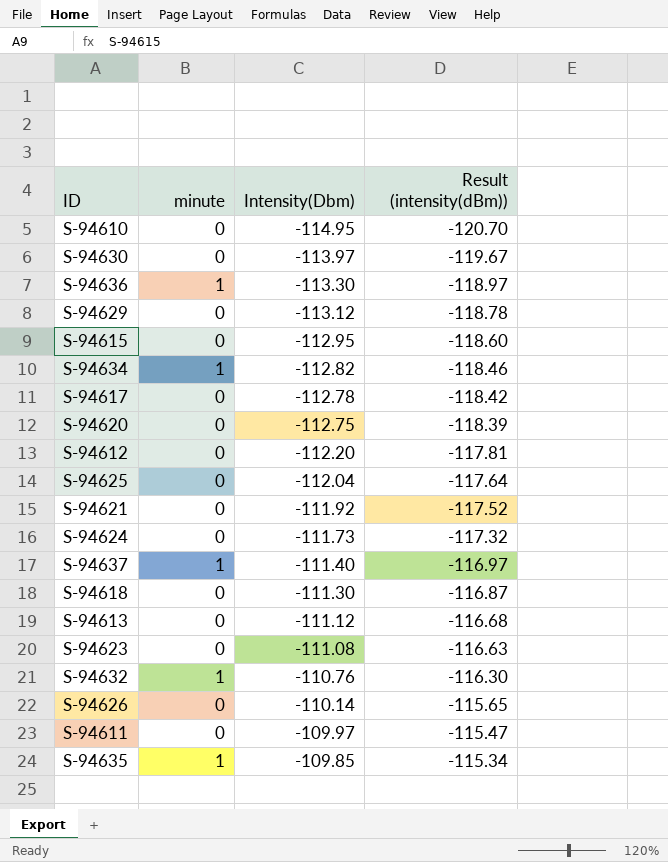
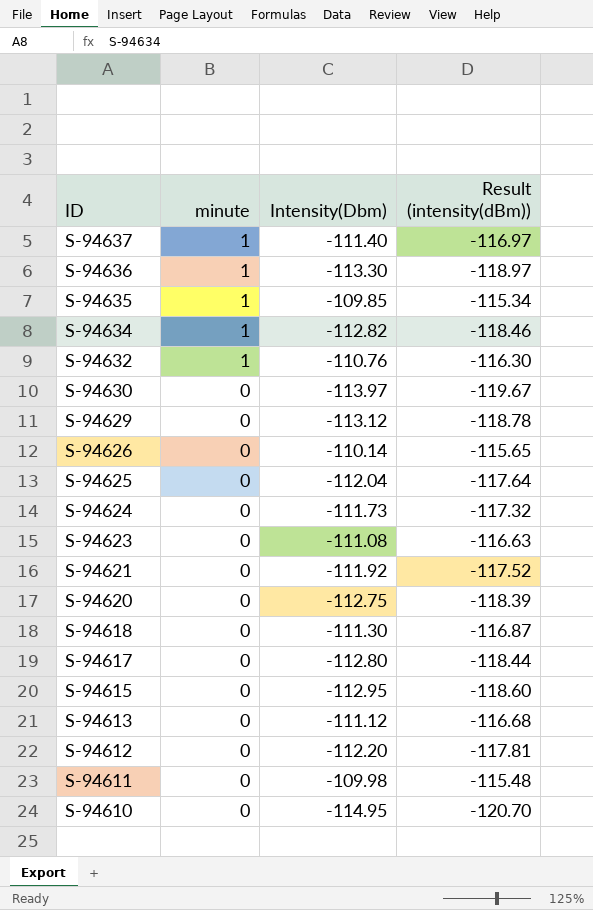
row order: Intensity(Dbm) ascending -> ID descending
S-94617 | Intensity(Dbm): -112.78 -> -112.80
S-94617 | Result (intensity(dBm)): -118.42 -> -118.44
S-94611 | Intensity(Dbm): -109.97 -> -109.98
S-94611 | Result (intensity(dBm)): -115.47 -> -115.48

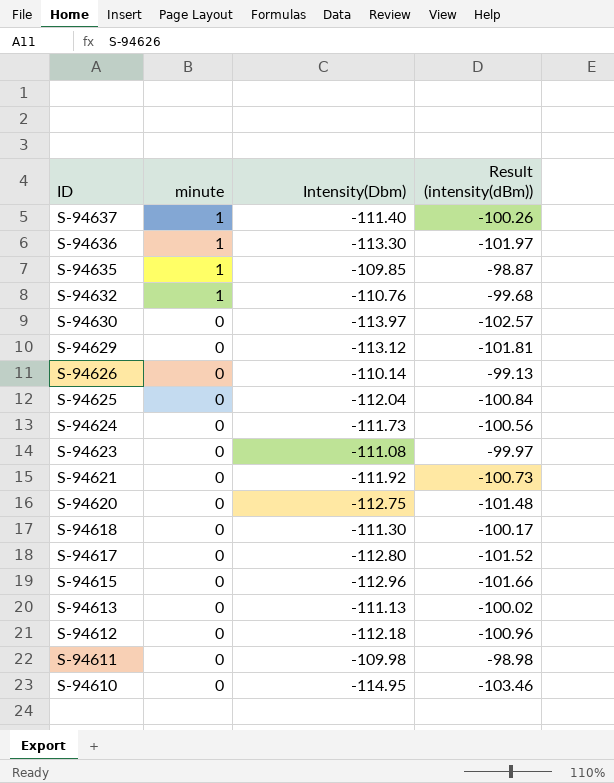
column Result (intensity(dBm)) | formula: [Intensity(Dbm)] * 1.05 -> [Intensity(Dbm)] * 0.9
row S-94634: 1 | -112.82 | -118.46 -> none
S-94615 | Intensity(Dbm): -112.95 -> -112.96
S-94613 | Intensity(Dbm): -111.12 -> -111.13
S-94612 | Intensity(Dbm): -112.20 -> -112.18

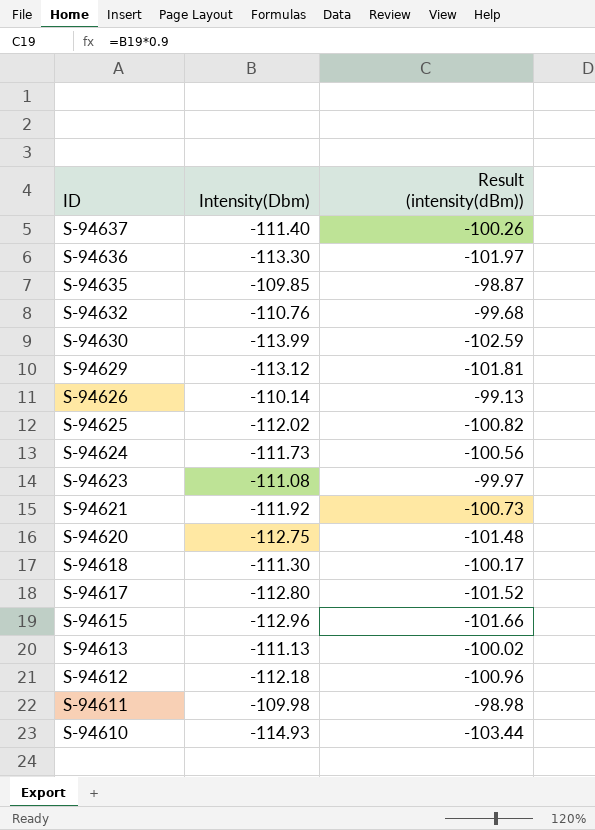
column minute | position: 2 -> none
S-94630 | Intensity(Dbm): -113.97 -> -113.99
S-94630 | Result (intensity(dBm)): -102.57 -> -102.59
S-94625 | Intensity(Dbm): -112.04 -> -112.02
S-94625 | Result (intensity(dBm)): -100.84 -> -100.82
S-94610 | Intensity(Dbm): -114.95 -> -114.93
S-94610 | Result (intensity(dBm)): -103.46 -> -103.44

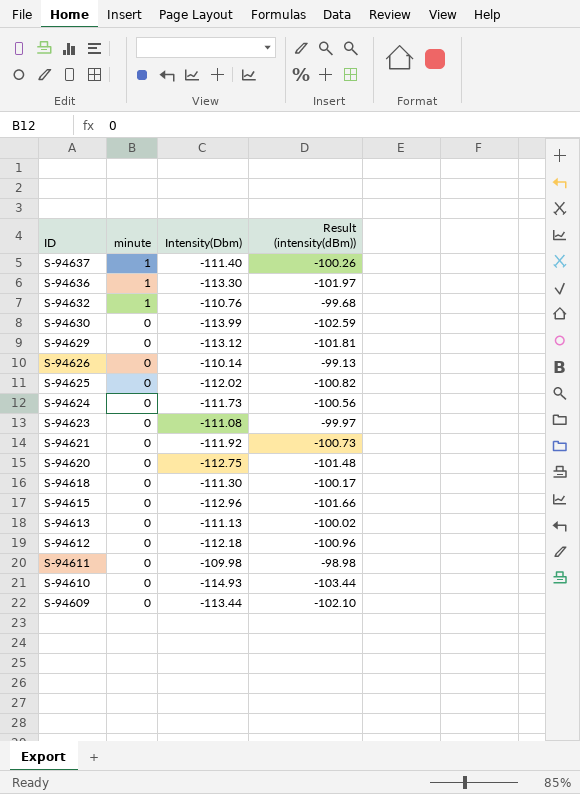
column minute | position: none -> 2
row S-94635: -109.85 | -98.87 -> none
row S-94617: -112.80 | -101.52 -> none
row S-94609: none -> 0 | -113.44 | -102.10

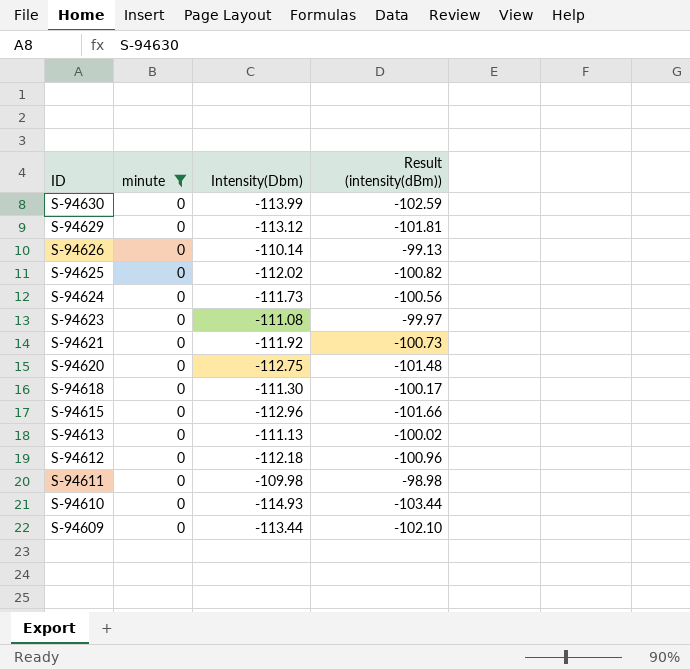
filter: none -> minute = 0

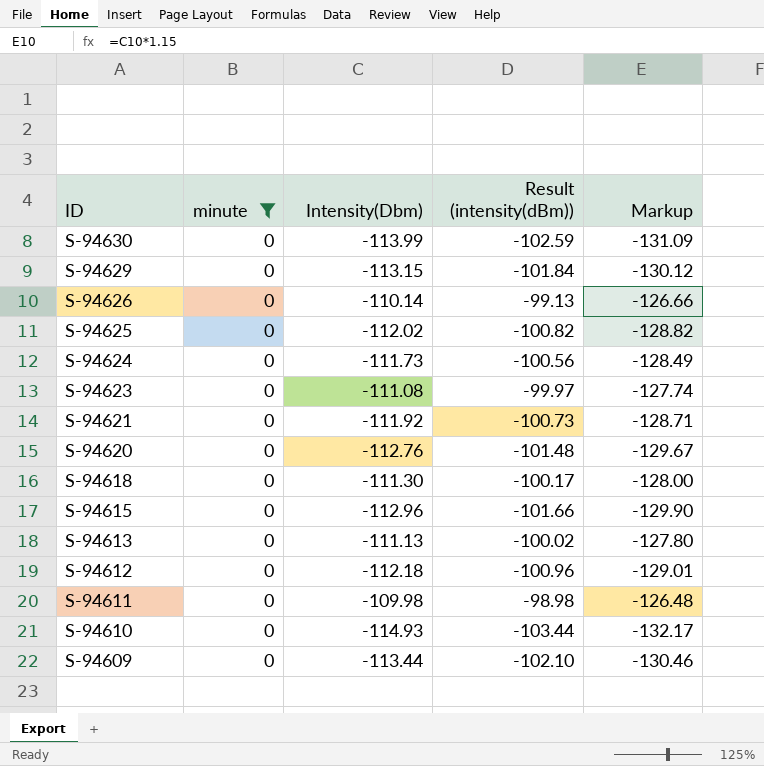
column Markup | formula: none -> [Intensity(Dbm)] * 1.15
S-94629 | Intensity(Dbm): -113.12 -> -113.15
S-94629 | Result (intensity(dBm)): -101.81 -> -101.84
S-94620 | Intensity(Dbm): -112.75 -> -112.76

